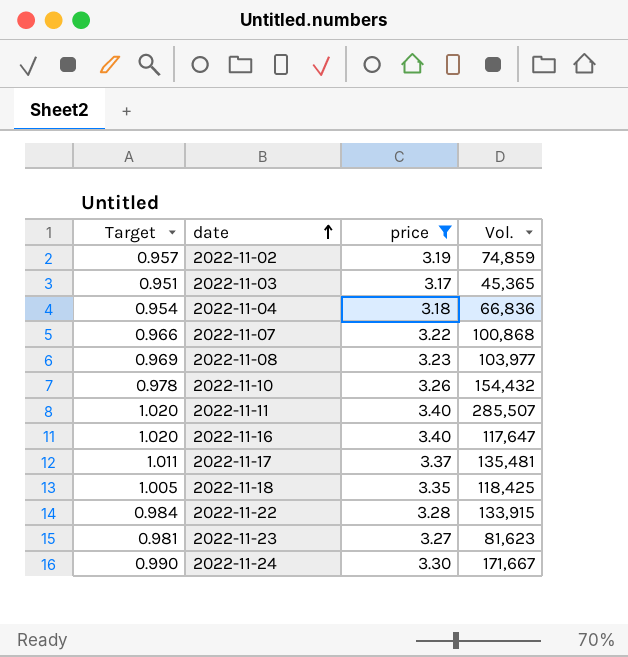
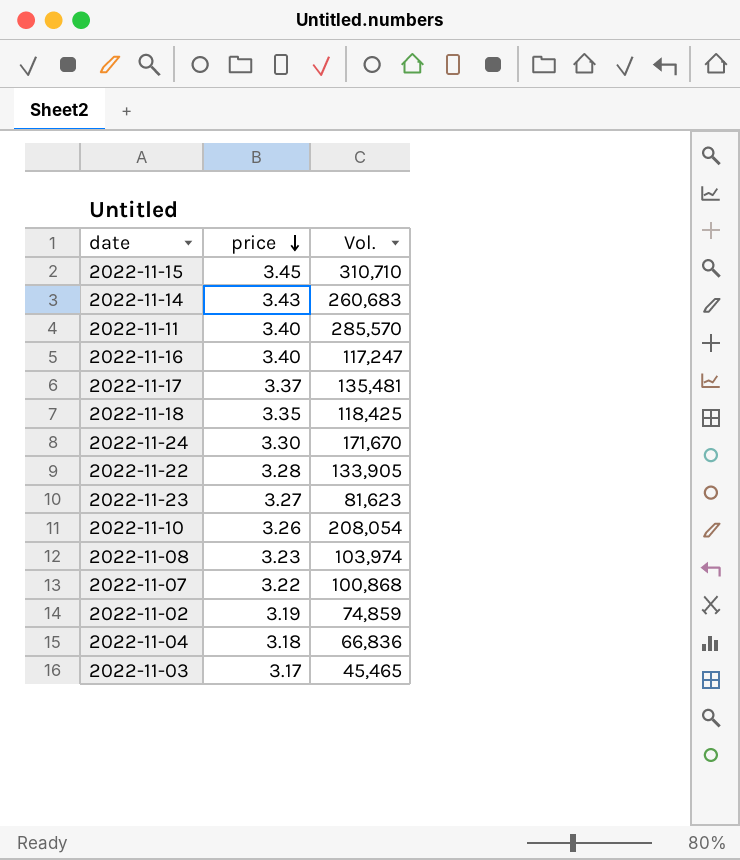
filter: price <= 3.40 -> none
row order: date ascending -> price descending
column Target | formula: [price] * 0.3 -> none
2022-11-11 | Vol.: 285,507 -> 285,570
2022-11-16 | Vol.: 117,647 -> 117,247
2022-11-24 | Vol.: 171,667 -> 171,670
2022-11-22 | Vol.: 133,915 -> 133,905
2022-11-10 | Vol.: 154,432 -> 208,054
2022-11-08 | Vol.: 103,977 -> 103,974
2022-11-03 | Vol.: 45,365 -> 45,465

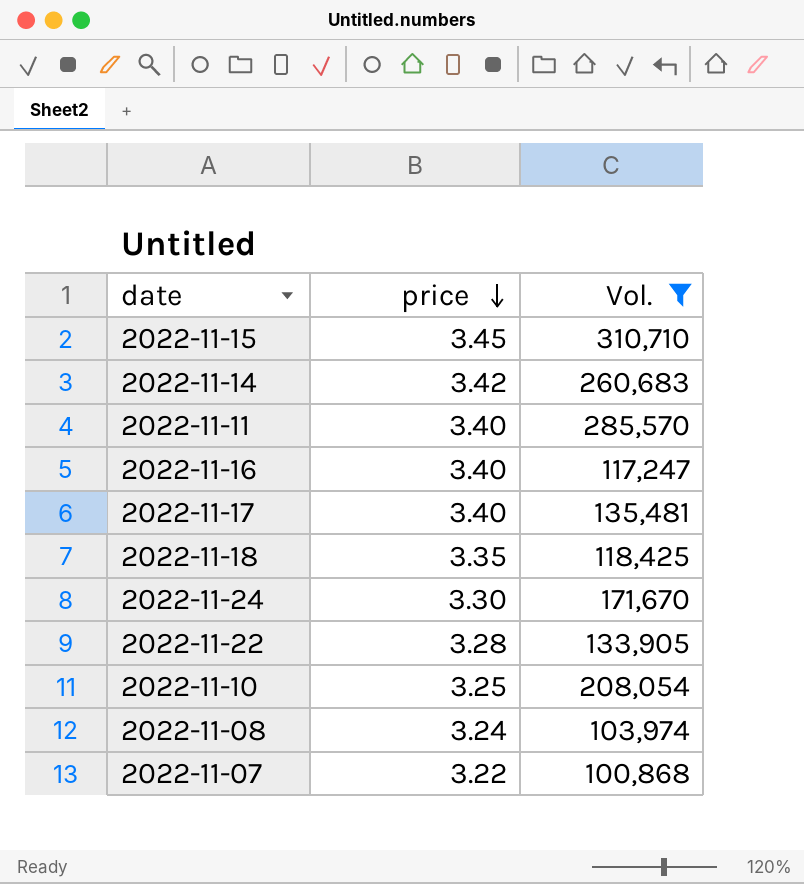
filter: none -> Vol. >= 100,868
2022-11-14 | price: 3.43 -> 3.42
2022-11-17 | price: 3.37 -> 3.40
2022-11-10 | price: 3.26 -> 3.25
2022-11-08 | price: 3.23 -> 3.24

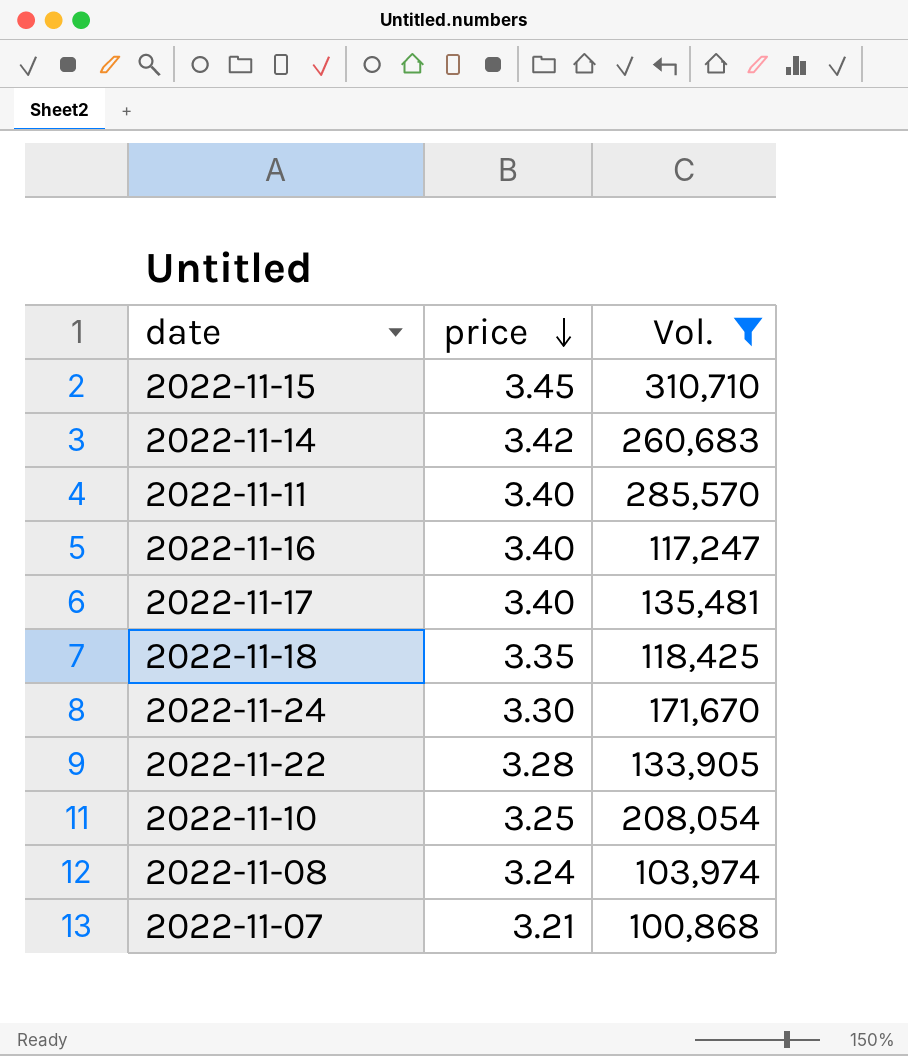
2022-11-07 | price: 3.22 -> 3.21

